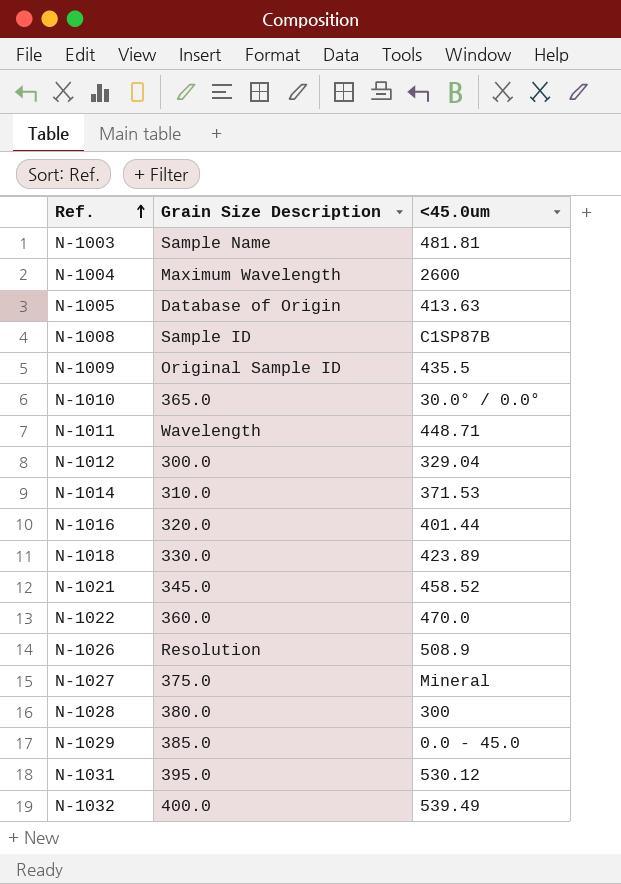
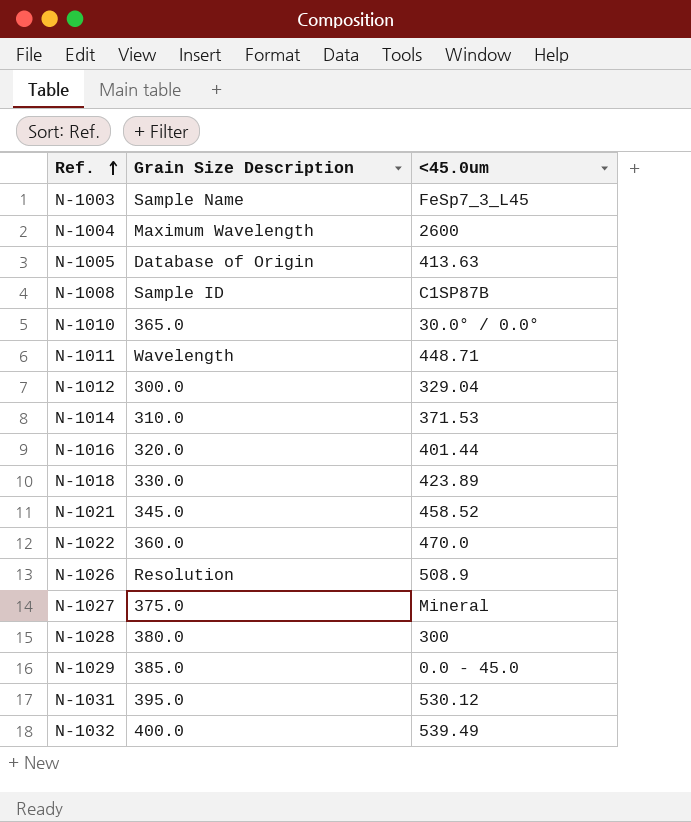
row N-1009: Original Sample ID | 435.5 -> none
N-1003 | <45.0um: 481.81 -> FeSp7_3_L45

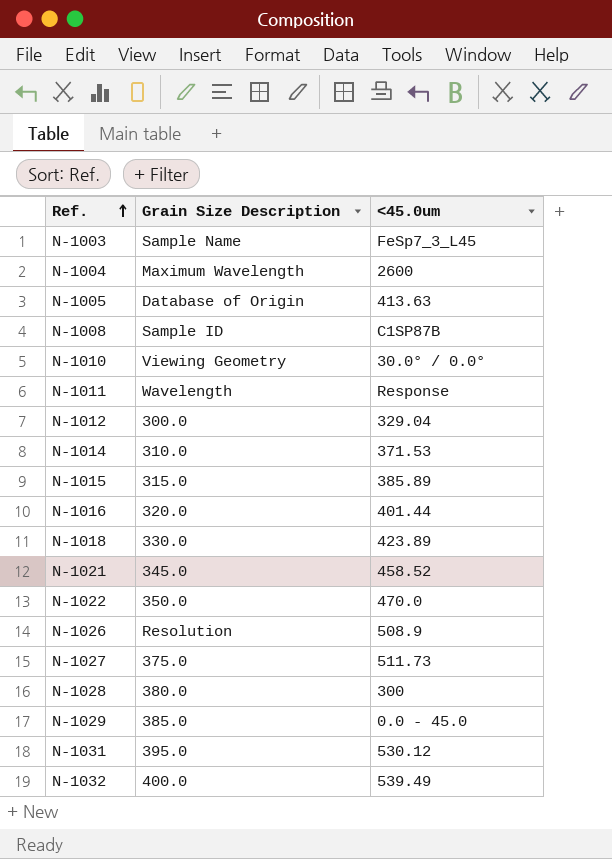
N-1010 | Grain Size Description: 365.0 -> Viewing Geometry
N-1011 | <45.0um: 448.71 -> Response
row N-1015: none -> 315.0 | 385.89
N-1022 | Grain Size Description: 360.0 -> 350.0
N-1027 | <45.0um: Mineral -> 511.73

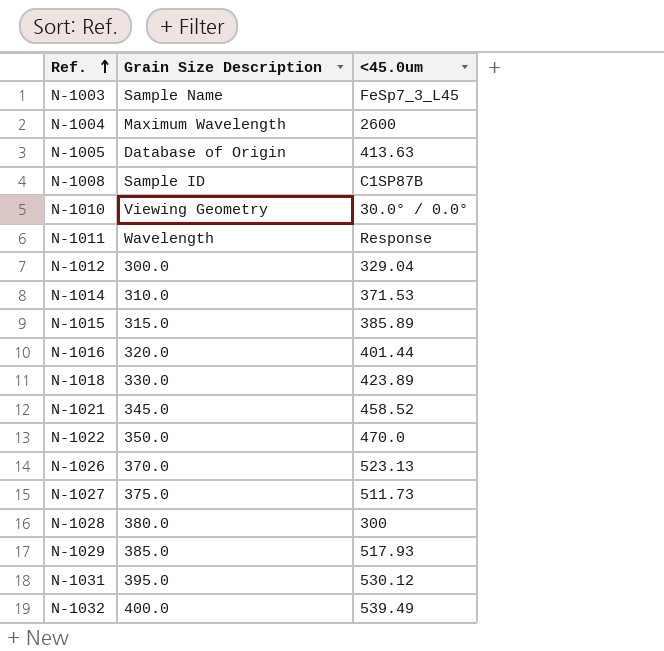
N-1026 | Grain Size Description: Resolution -> 370.0
N-1026 | <45.0um: 508.9 -> 523.13
N-1029 | <45.0um: 0.0 - 45.0 -> 517.93

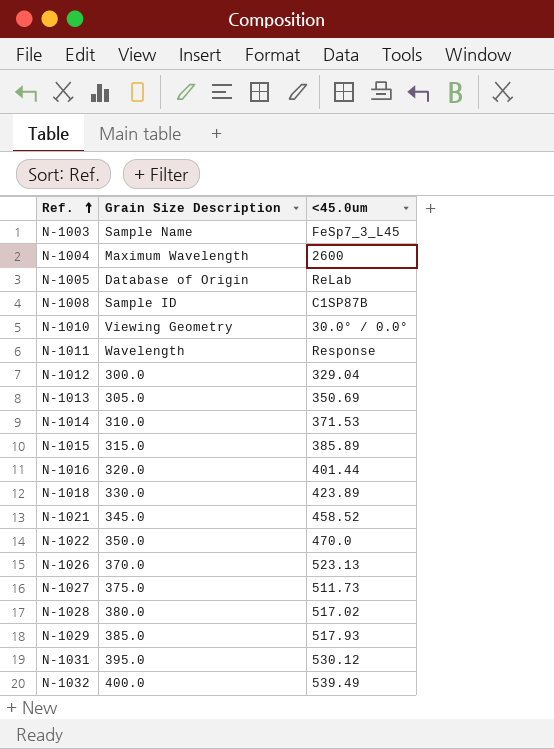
N-1005 | <45.0um: 413.63 -> ReLab
row N-1013: none -> 305.0 | 350.69
N-1028 | <45.0um: 300 -> 517.02

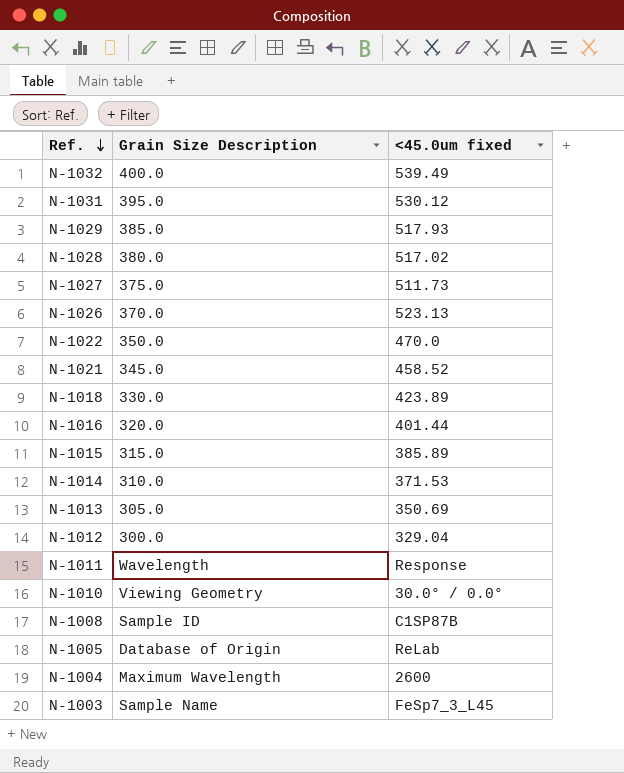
row order: Ref. ascending -> Ref. descending
column name: <45.0um -> <45.0um fixed

